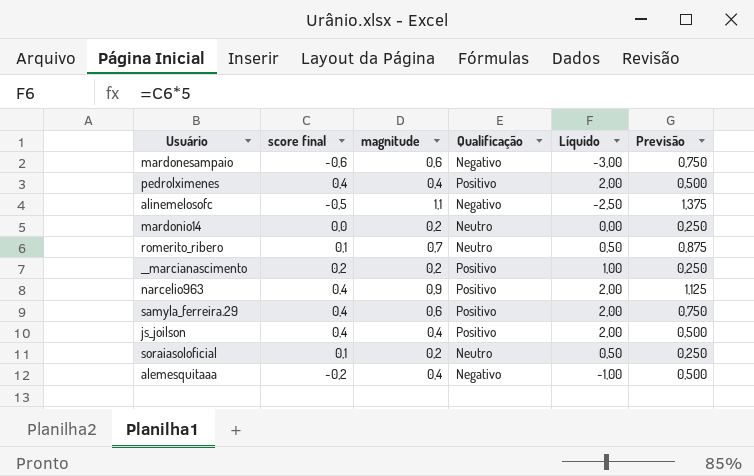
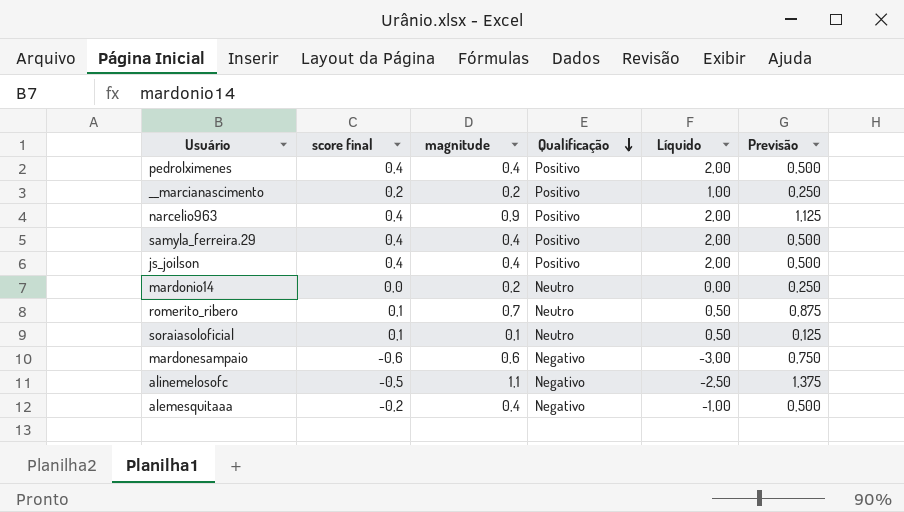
row order: none -> Qualificação descending
samyla_ferreira.29 | magnitude: 0,6 -> 0,4
samyla_ferreira.29 | Previsão: 0,750 -> 0,500
soraiasoloficial | magnitude: 0,2 -> 0,1
soraiasoloficial | Previsão: 0,250 -> 0,125

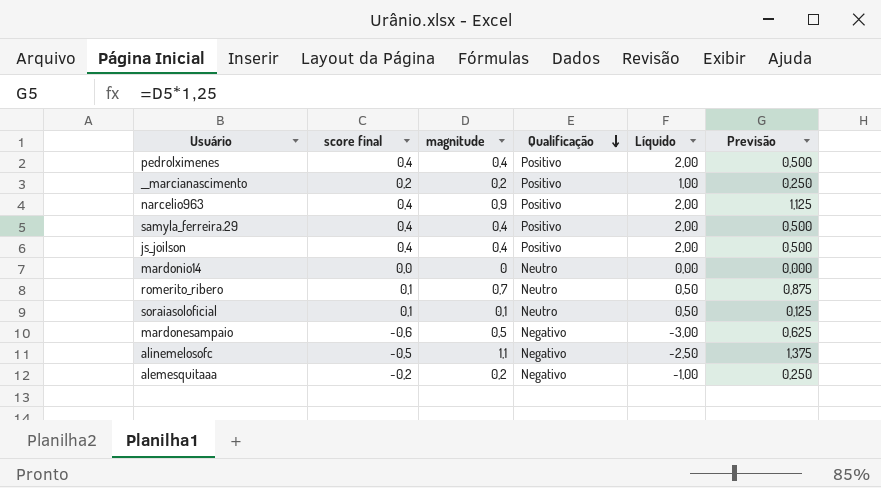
mardonio14 | magnitude: 0,2 -> 0
mardonio14 | Previsão: 0,250 -> 0,000
mardonesampaio | magnitude: 0,6 -> 0,5
mardonesampaio | Previsão: 0,750 -> 0,625
alemesquitaaa | magnitude: 0,4 -> 0,2
alemesquitaaa | Previsão: 0,500 -> 0,250

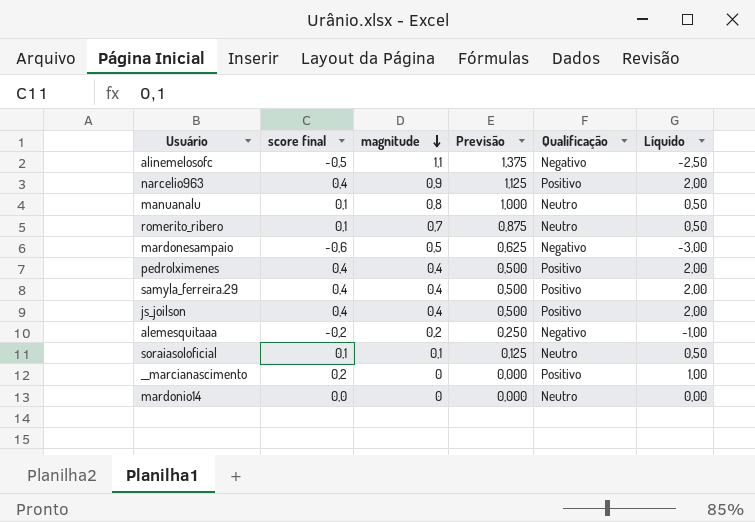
row order: Qualificação descending -> magnitude descending
column Previsão | position: 6 -> 4
row manuanalu: none -> 0,1 | 0,8 | 1,000 | Neutro | 0,50
__marcianascimento | magnitude: 0,2 -> 0
__marcianascimento | Previsão: 0,250 -> 0,000

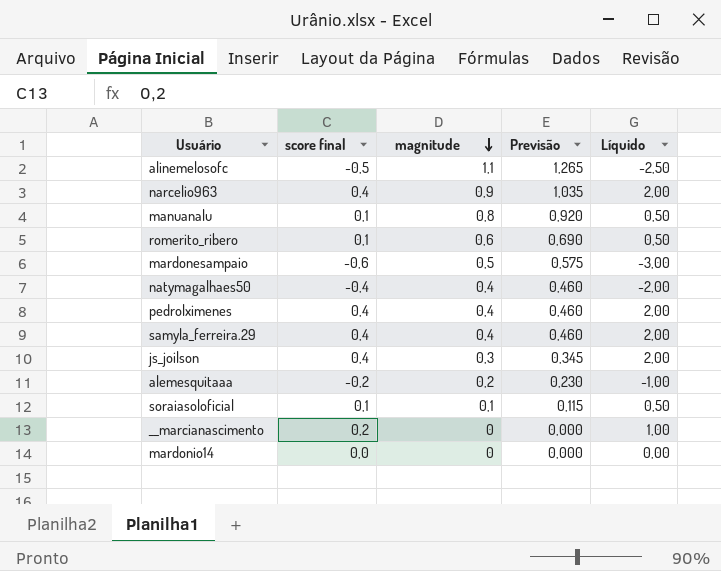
column Qualificação | position: 5 -> none
column Previsão | formula: [magnitude] * 1,25 -> [magnitude] * 1,15
romerito_ribero | magnitude: 0,7 -> 0,6
row natymagalhaes50: none -> -0,4 | 0,4 | 0,460 | -2,00
js_joilson | magnitude: 0,4 -> 0,3

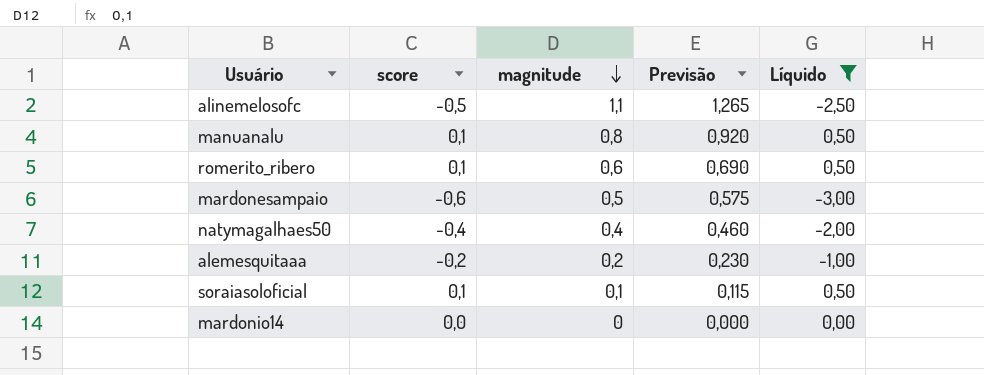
filter: none -> Líquido <= 0,50
column name: score final -> score

